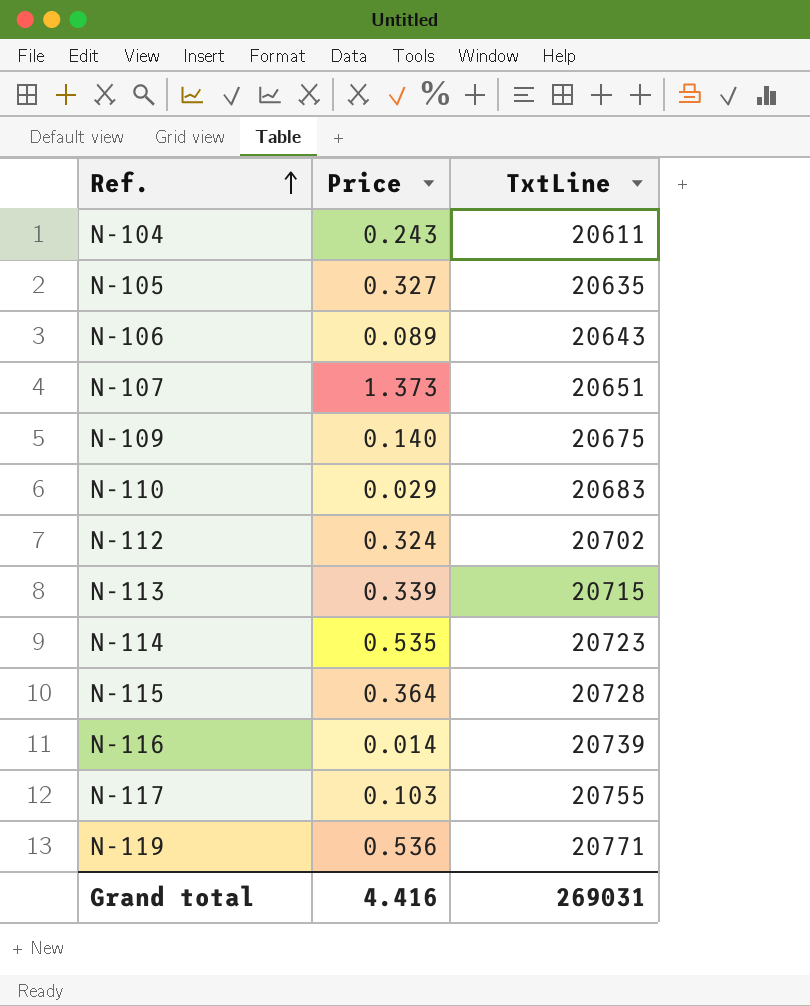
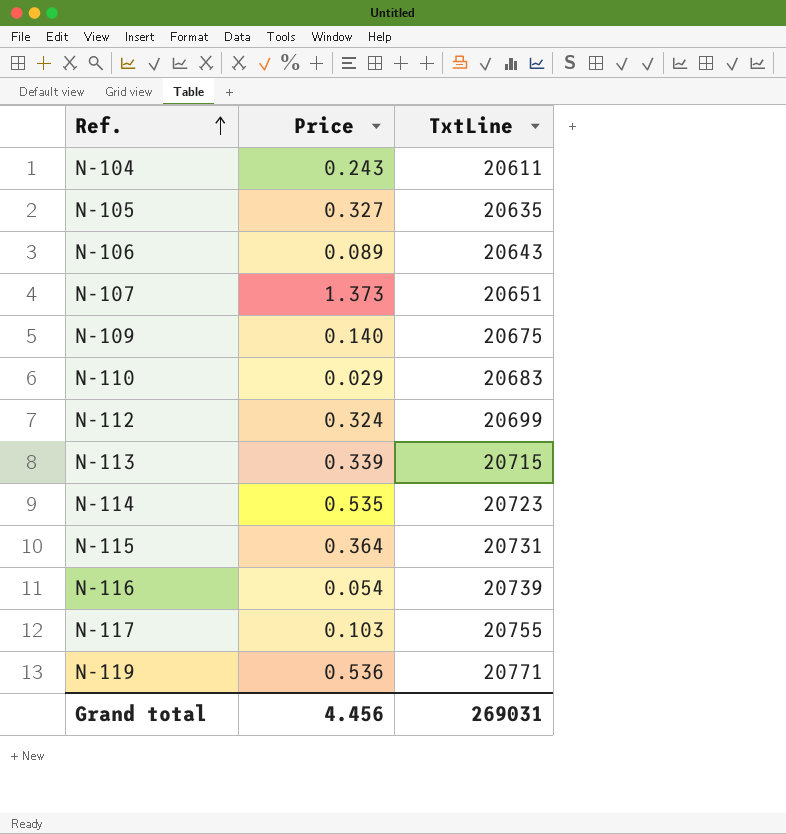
N-112 | TxtLine: 20702 -> 20699
N-115 | TxtLine: 20728 -> 20731
N-116 | Price: 0.014 -> 0.054
Grand total | Price: 4.416 -> 4.456

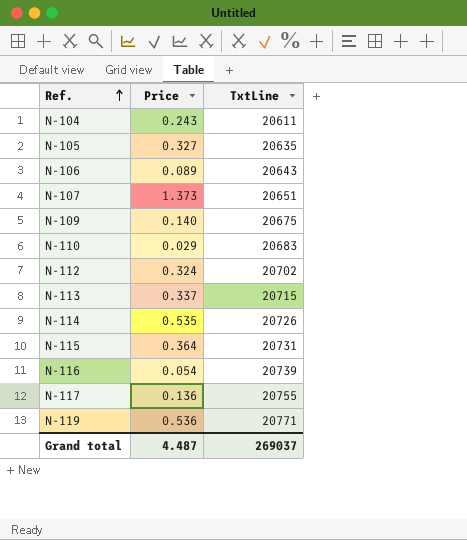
N-112 | TxtLine: 20699 -> 20702
N-113 | Price: 0.339 -> 0.337
N-114 | TxtLine: 20723 -> 20726
N-117 | Price: 0.103 -> 0.136
Grand total | Price: 4.456 -> 4.487
Grand total | TxtLine: 269031 -> 269037

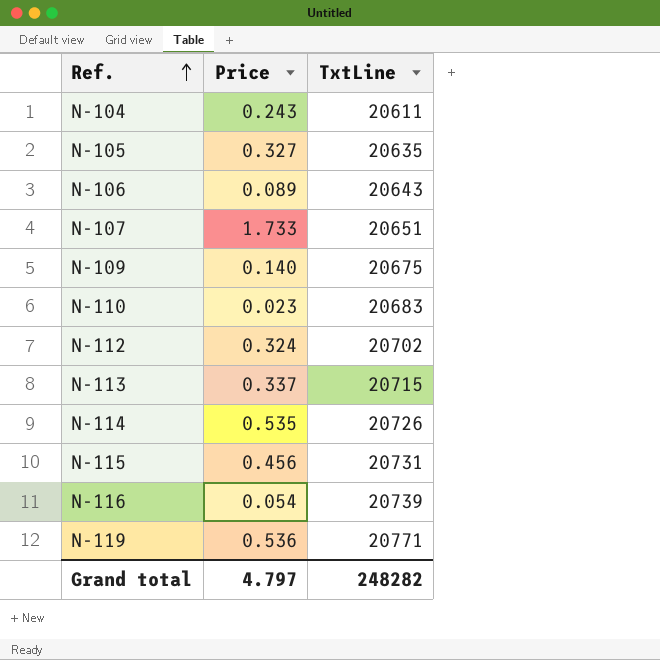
row N-117: 0.136 | 20755 -> none
N-107 | Price: 1.373 -> 1.733
N-110 | Price: 0.029 -> 0.023
N-115 | Price: 0.364 -> 0.456
Grand total | Price: 4.487 -> 4.797
Grand total | TxtLine: 269037 -> 248282

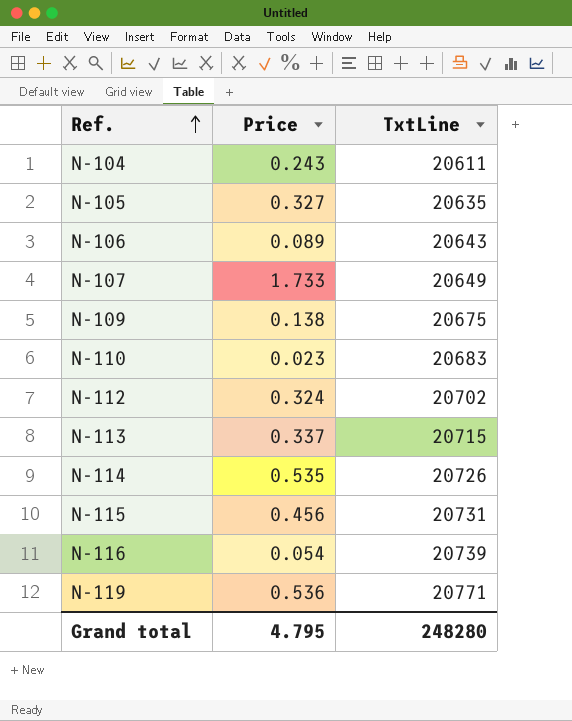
N-107 | TxtLine: 20651 -> 20649
N-109 | Price: 0.140 -> 0.138
Grand total | Price: 4.797 -> 4.795
Grand total | TxtLine: 248282 -> 248280

